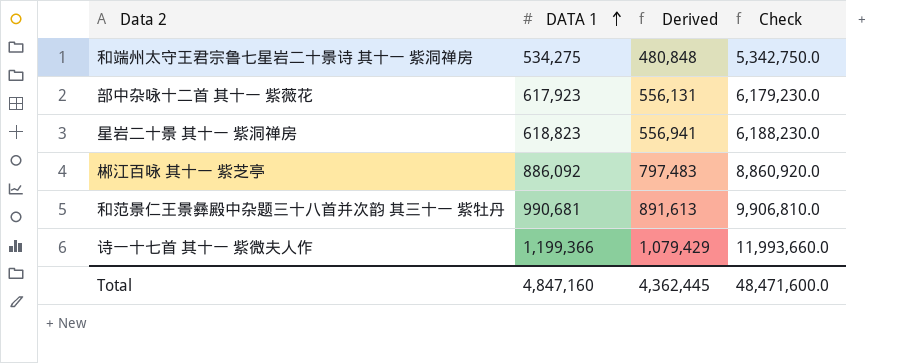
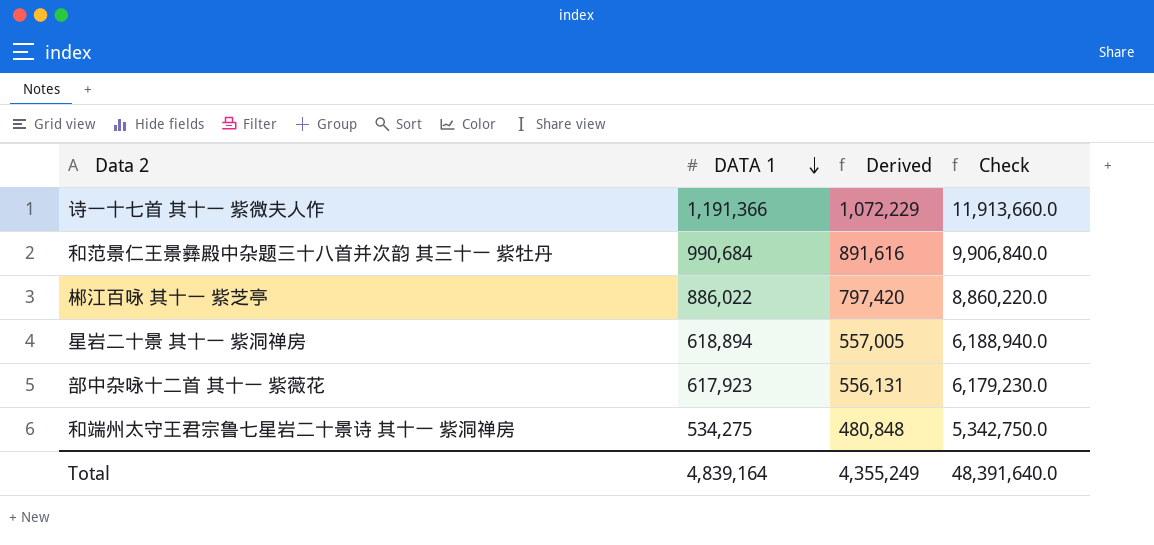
row order: DATA 1 ascending -> DATA 1 descending
诗一十七首 其十一 紫微夫人作 | DATA 1: 1,199,366 -> 1,191,366
诗一十七首 其十一 紫微夫人作 | Derived: 1,079,429 -> 1,072,229
诗一十七首 其十一 紫微夫人作 | Check: 11,993,660.0 -> 11,913,660.0
和范景仁王景彝殿中杂题三十八首并次韵 其三十一 紫牡丹 | DATA 1: 990,681 -> 990,684
和范景仁王景彝殿中杂题三十八首并次韵 其三十一 紫牡丹 | Derived: 891,613 -> 891,616
和范景仁王景彝殿中杂题三十八首并次韵 其三十一 紫牡丹 | Check: 9,906,810.0 -> 9,906,840.0
郴江百咏 其十一 紫芝亭 | DATA 1: 886,092 -> 886,022
郴江百咏 其十一 紫芝亭 | Derived: 797,483 -> 797,420
郴江百咏 其十一 紫芝亭 | Check: 8,860,920.0 -> 8,860,220.0
星岩二十景 其十一 紫洞禅房 | DATA 1: 618,823 -> 618,894
星岩二十景 其十一 紫洞禅房 | Derived: 556,941 -> 557,005
星岩二十景 其十一 紫洞禅房 | Check: 6,188,230.0 -> 6,188,940.0
Total | DATA 1: 4,847,160 -> 4,839,164
Total | Derived: 4,362,445 -> 4,355,249
Total | Check: 48,471,600.0 -> 48,391,640.0

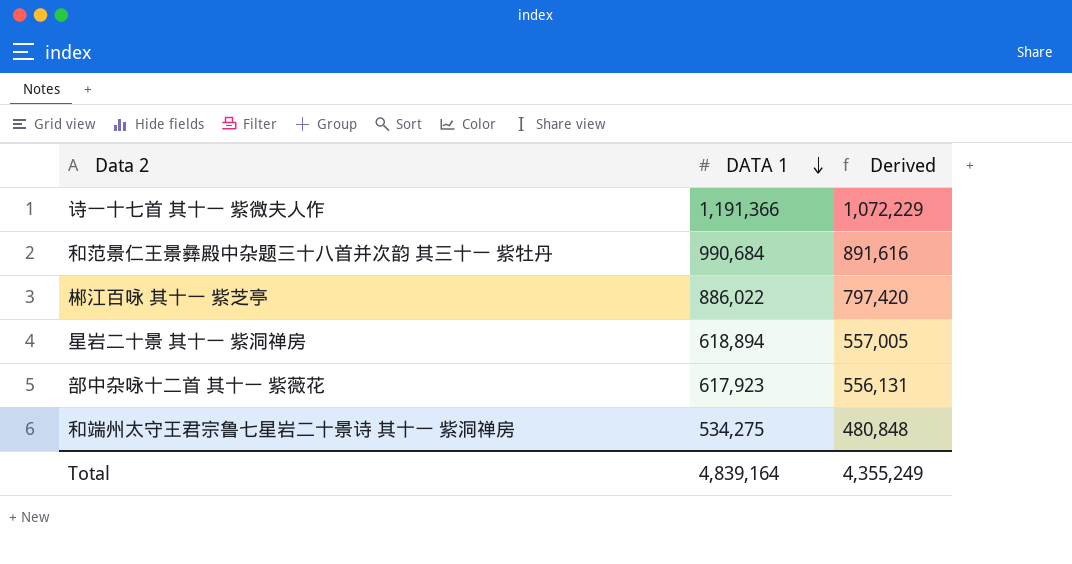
column Check | formula: [DATA 1] * 10 -> none

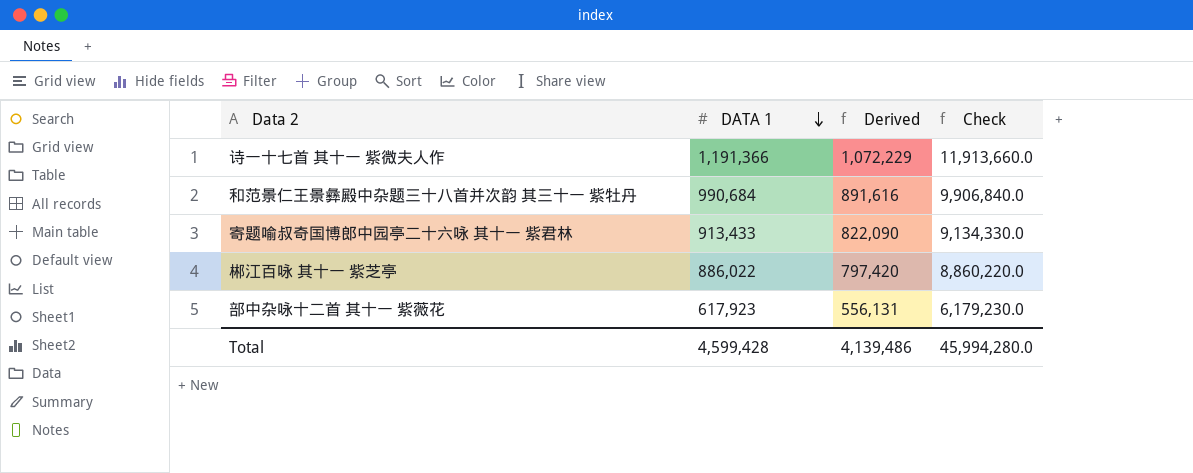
column Check | formula: none -> [DATA 1] * 10
row 星岩二十景 其十一 紫洞禅房: 618,894 | 557,005 -> none
row 和端州太守王君宗鲁七星岩二十景诗 其十一 紫洞禅房: 534,275 | 480,848 -> none
row 寄题喻叔奇国博郎中园亭二十六咏 其十一 紫君林: none -> 913,433 | 822,090 | 9,134,330.0
Total | DATA 1: 4,839,164 -> 4,599,428
Total | Derived: 4,355,249 -> 4,139,486

